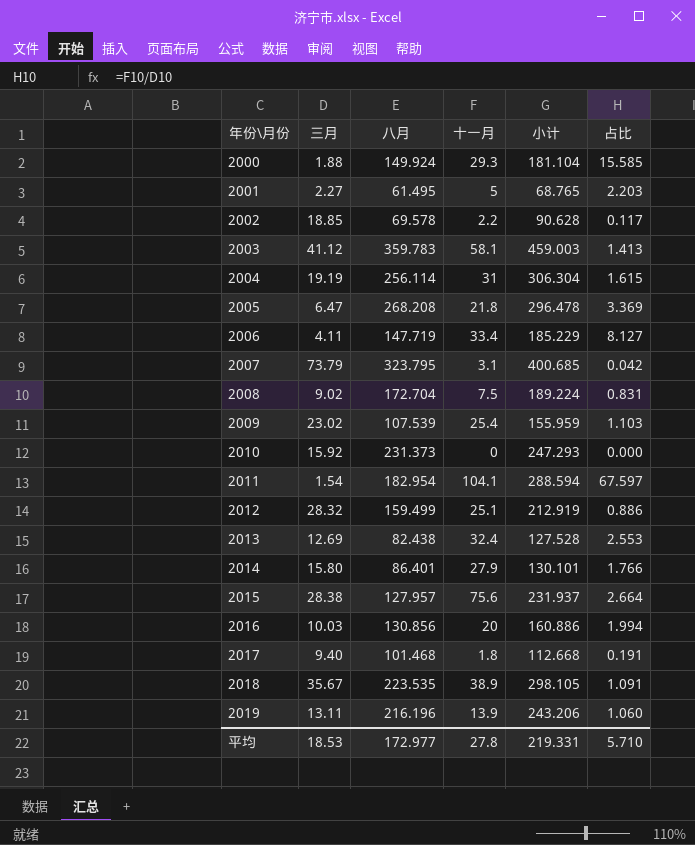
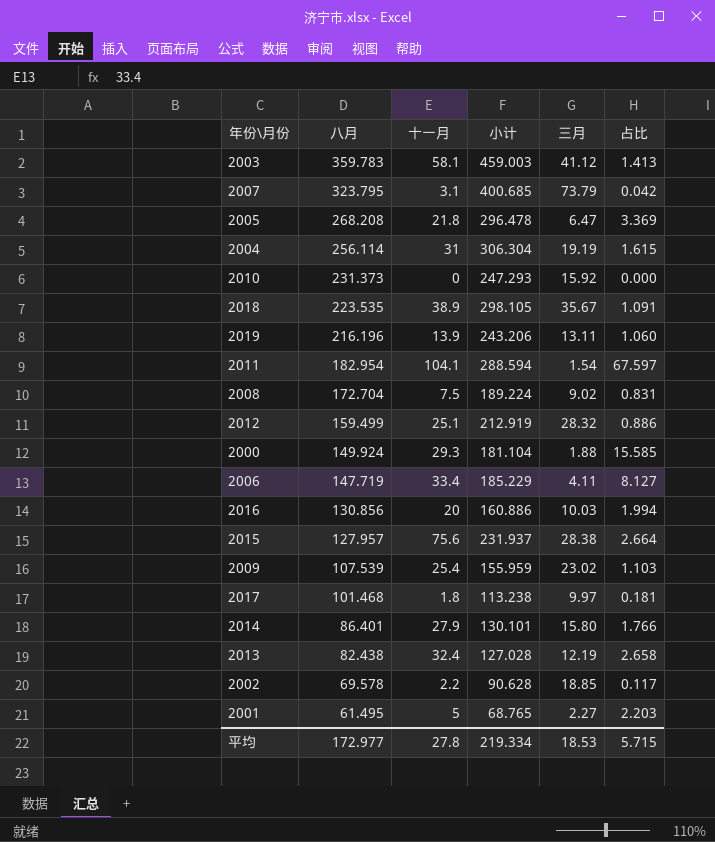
row order: 年份\月份 ascending -> 八月 descending
column 三月 | position: 2 -> 5
2017 | 小计: 112.668 -> 113.238
2017 | 三月: 9.40 -> 9.97
2017 | 占比: 0.191 -> 0.181
2013 | 小计: 127.528 -> 127.028
2013 | 三月: 12.69 -> 12.19
2013 | 占比: 2.553 -> 2.658
平均 | 小计: 219.331 -> 219.334
平均 | 占比: 5.710 -> 5.715

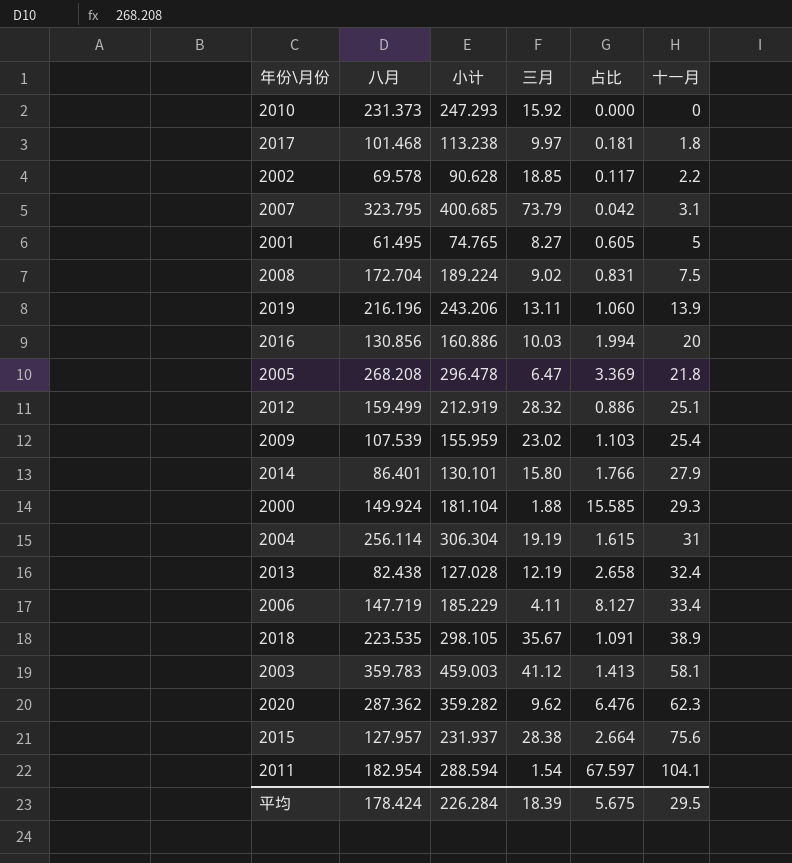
row order: 八月 descending -> 十一月 ascending
column 十一月 | position: 3 -> 6
2001 | 小计: 68.765 -> 74.765
2001 | 三月: 2.27 -> 8.27
2001 | 占比: 2.203 -> 0.605
row 2020: none -> 287.362 | 359.282 | 9.62 | 6.476 | 62.3
平均 | 八月: 172.977 -> 178.424
平均 | 小计: 219.334 -> 226.284
平均 | 三月: 18.53 -> 18.39
平均 | 占比: 5.715 -> 5.675
平均 | 十一月: 27.8 -> 29.5

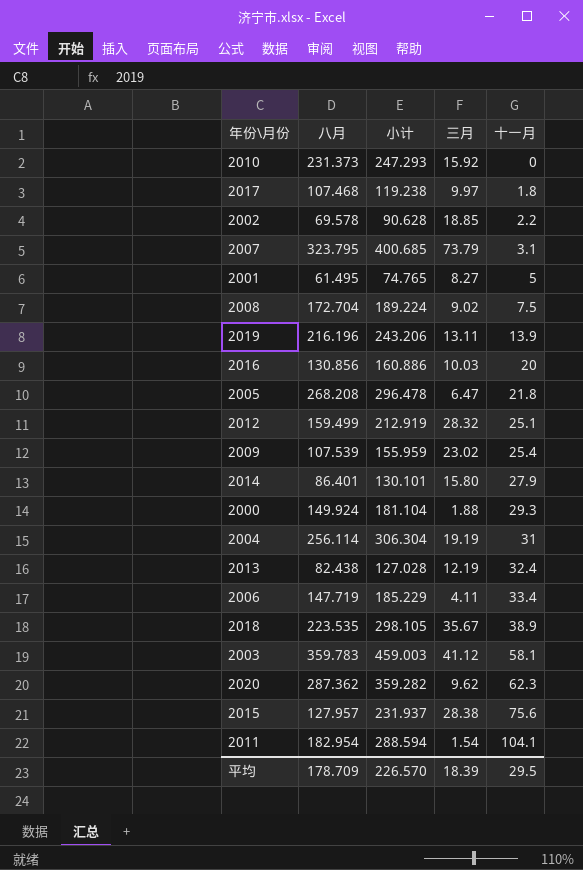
column 占比 | formula: [十一月] / [三月] -> none
2017 | 八月: 101.468 -> 107.468
2017 | 小计: 113.238 -> 119.238
平均 | 八月: 178.424 -> 178.709
平均 | 小计: 226.284 -> 226.570

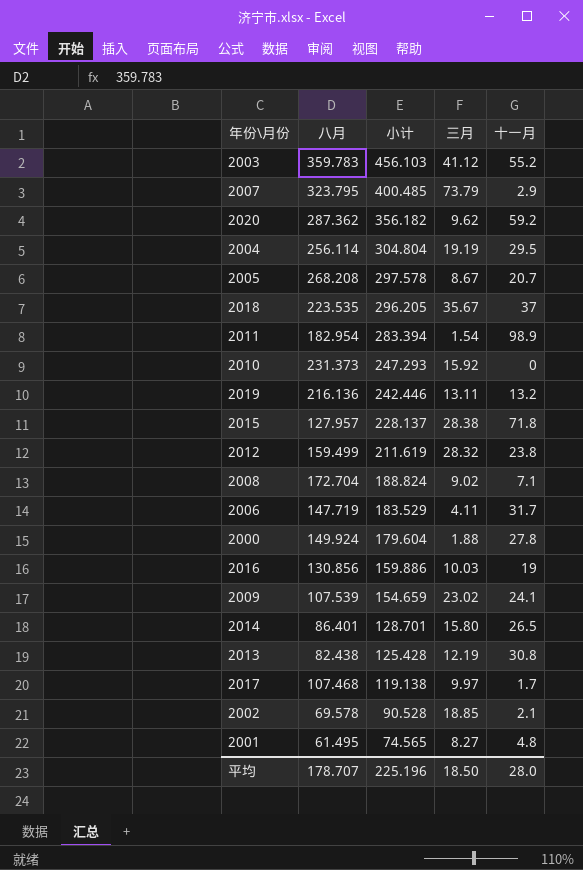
row order: 十一月 ascending -> 小计 descending
2003 | 小计: 459.003 -> 456.103
2003 | 十一月: 58.1 -> 55.2
2007 | 小计: 400.685 -> 400.485
2007 | 十一月: 3.1 -> 2.9
2020 | 小计: 359.282 -> 356.182
2020 | 十一月: 62.3 -> 59.2
2004 | 小计: 306.304 -> 304.804
2004 | 十一月: 31 -> 29.5
2005 | 小计: 296.478 -> 297.578
2005 | 三月: 6.47 -> 8.67
2005 | 十一月: 21.8 -> 20.7
2018 | 小计: 298.105 -> 296.205
2018 | 十一月: 38.9 -> 37
2011 | 小计: 288.594 -> 283.394
2011 | 十一月: 104.1 -> 98.9
2019 | 八月: 216.196 -> 216.136
2019 | 小计: 243.206 -> 242.446
2019 | 十一月: 13.9 -> 13.2
2015 | 小计: 231.937 -> 228.137
2015 | 十一月: 75.6 -> 71.8
2012 | 小计: 212.919 -> 211.619
2012 | 十一月: 25.1 -> 23.8
2008 | 小计: 189.224 -> 188.824
2008 | 十一月: 7.5 -> 7.1
2006 | 小计: 185.229 -> 183.529
2006 | 十一月: 33.4 -> 31.7
2000 | 小计: 181.104 -> 179.604
2000 | 十一月: 29.3 -> 27.8
2016 | 小计: 160.886 -> 159.886
2016 | 十一月: 20 -> 19
2009 | 小计: 155.959 -> 154.659
2009 | 十一月: 25.4 -> 24.1
2014 | 小计: 130.101 -> 128.701
2014 | 十一月: 27.9 -> 26.5
2013 | 小计: 127.028 -> 125.428
2013 | 十一月: 32.4 -> 30.8
2017 | 小计: 119.238 -> 119.138
2017 | 十一月: 1.8 -> 1.7
2002 | 小计: 90.628 -> 90.528
2002 | 十一月: 2.2 -> 2.1
2001 | 小计: 74.765 -> 74.565
2001 | 十一月: 5 -> 4.8
平均 | 八月: 178.709 -> 178.707
平均 | 小计: 226.570 -> 225.196
平均 | 三月: 18.39 -> 18.50
平均 | 十一月: 29.5 -> 28.0

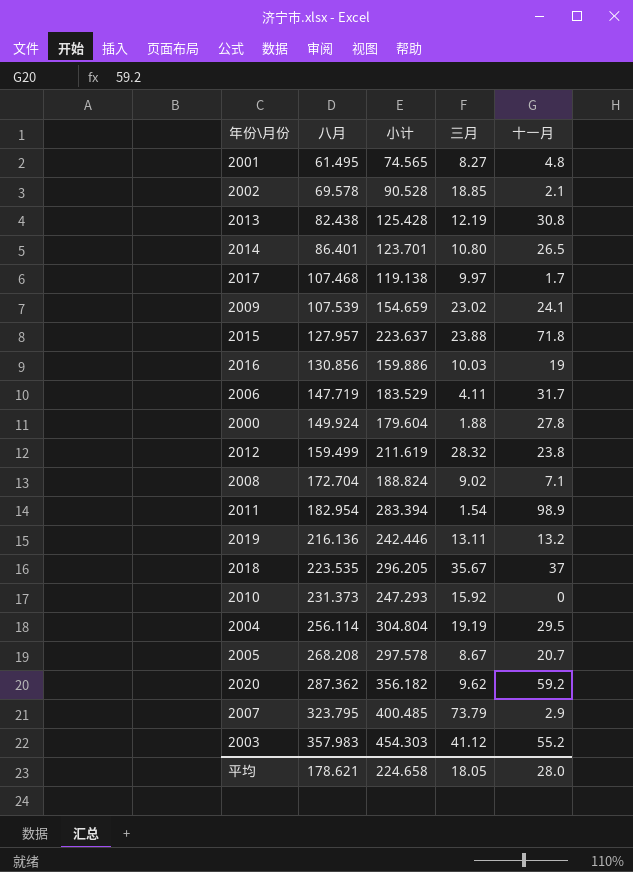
row order: 小计 descending -> 八月 ascending
2014 | 小计: 128.701 -> 123.701
2014 | 三月: 15.80 -> 10.80
2015 | 小计: 228.137 -> 223.637
2015 | 三月: 28.38 -> 23.88
2003 | 八月: 359.783 -> 357.983
2003 | 小计: 456.103 -> 454.303
平均 | 八月: 178.707 -> 178.621
平均 | 小计: 225.196 -> 224.658
平均 | 三月: 18.50 -> 18.05

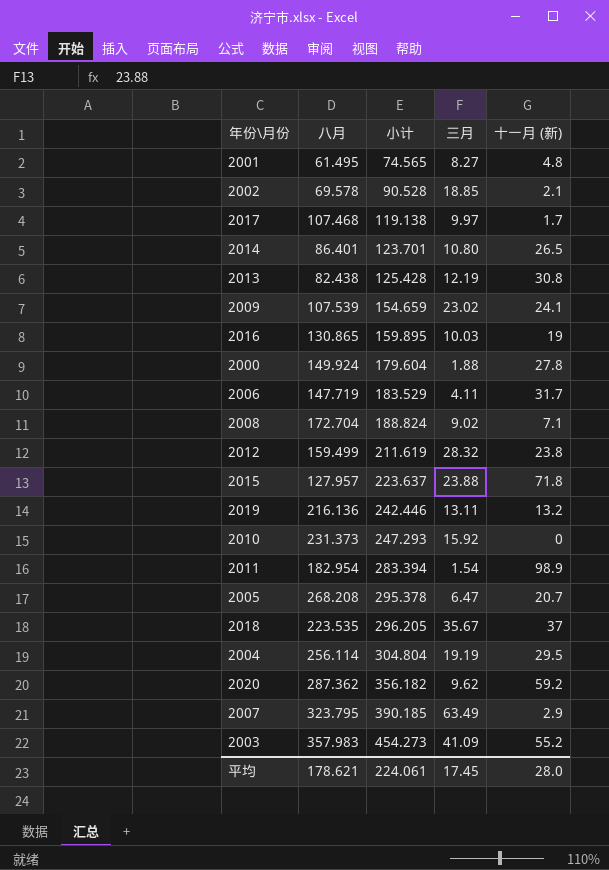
row order: 八月 ascending -> 小计 ascending
column name: 十一月 -> 十一月 (新)
2016 | 八月: 130.856 -> 130.865
2016 | 小计: 159.886 -> 159.895
2005 | 小计: 297.578 -> 295.378
2005 | 三月: 8.67 -> 6.47
2007 | 小计: 400.485 -> 390.185
2007 | 三月: 73.79 -> 63.49
2003 | 小计: 454.303 -> 454.273
2003 | 三月: 41.12 -> 41.09
平均 | 小计: 224.658 -> 224.061
平均 | 三月: 18.05 -> 17.45

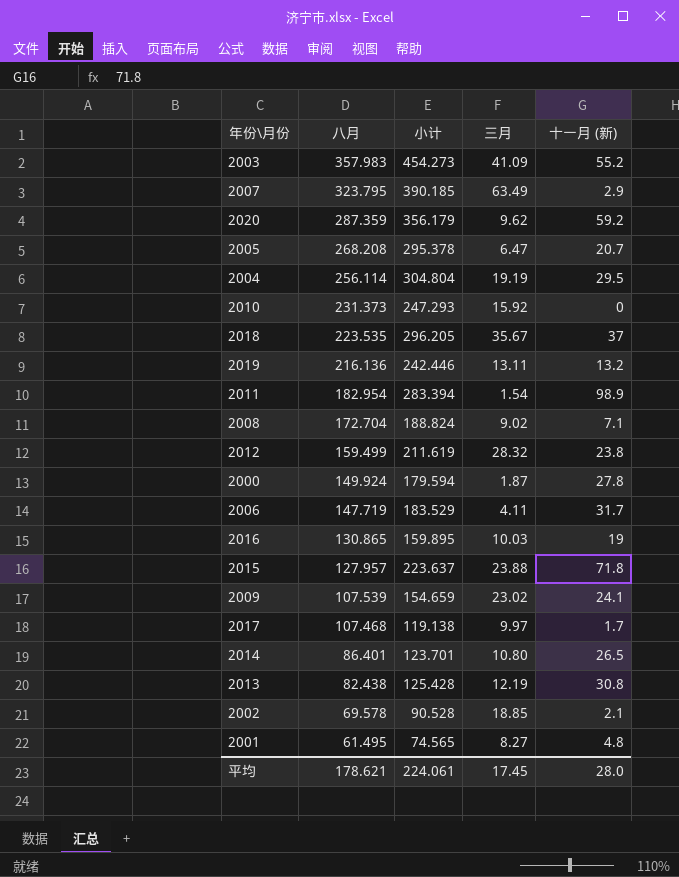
row order: 小计 ascending -> 八月 descending
2020 | 八月: 287.362 -> 287.359
2020 | 小计: 356.182 -> 356.179
2000 | 小计: 179.604 -> 179.594
2000 | 三月: 1.88 -> 1.87

